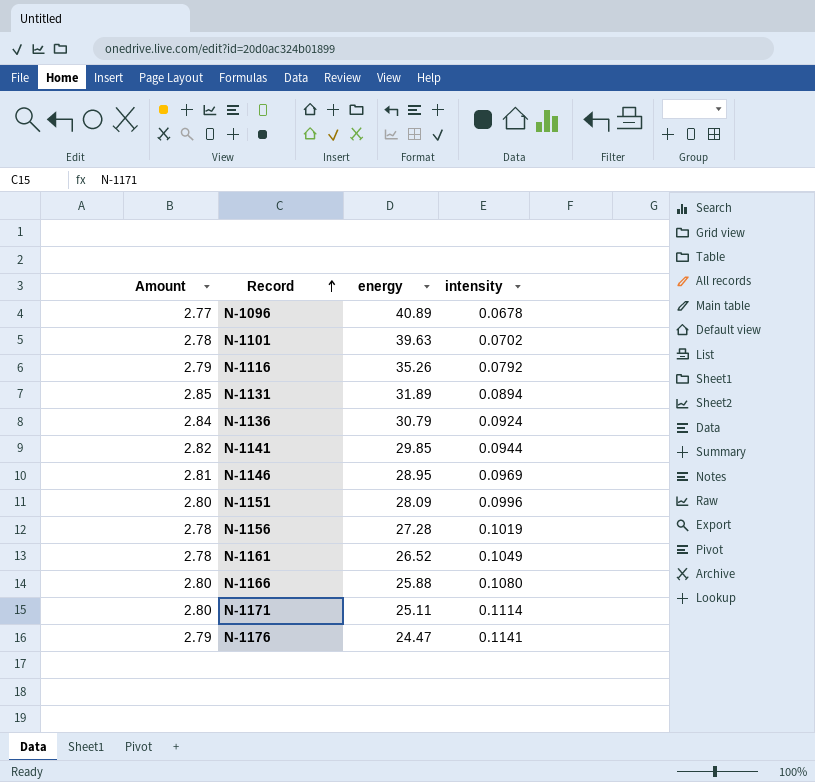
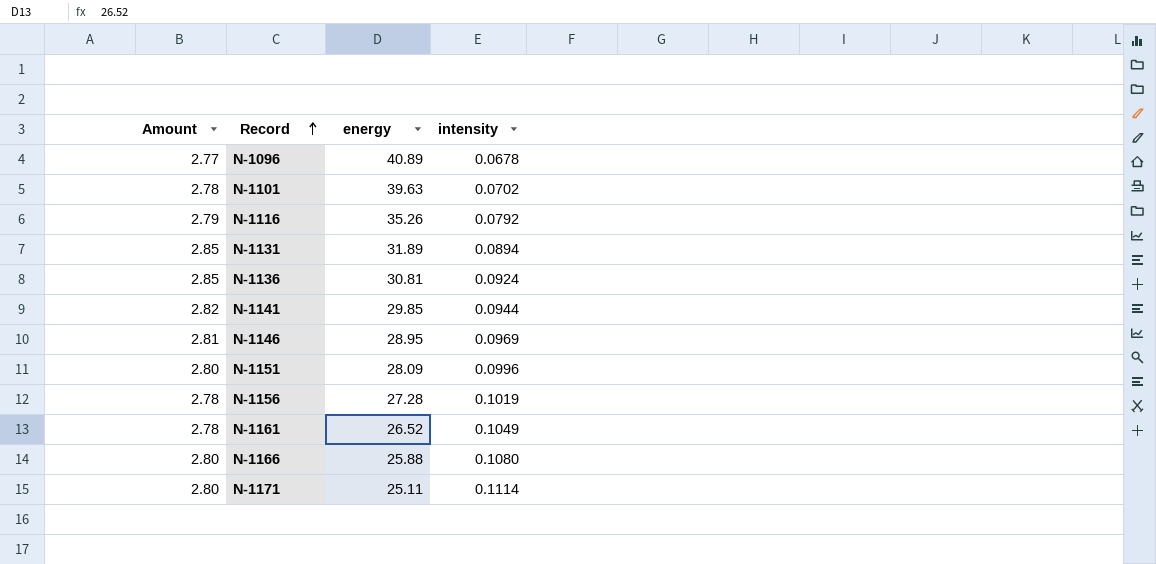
row N-1176: 2.79 | 24.47 | 0.1141 -> none
N-1136 | Amount: 2.84 -> 2.85
N-1136 | energy: 30.79 -> 30.81

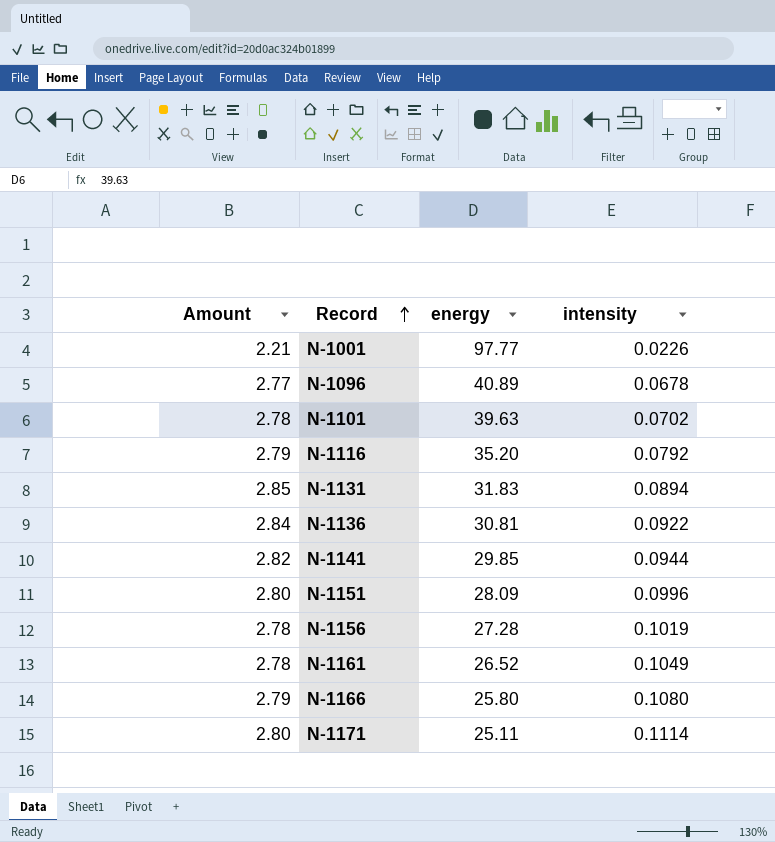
row N-1146: 2.81 | 28.95 | 0.0969 -> none
row N-1001: none -> 2.21 | 97.77 | 0.0226
N-1116 | energy: 35.26 -> 35.20
N-1131 | energy: 31.89 -> 31.83
N-1136 | Amount: 2.85 -> 2.84
N-1136 | intensity: 0.0924 -> 0.0922
N-1166 | Amount: 2.80 -> 2.79
N-1166 | energy: 25.88 -> 25.80

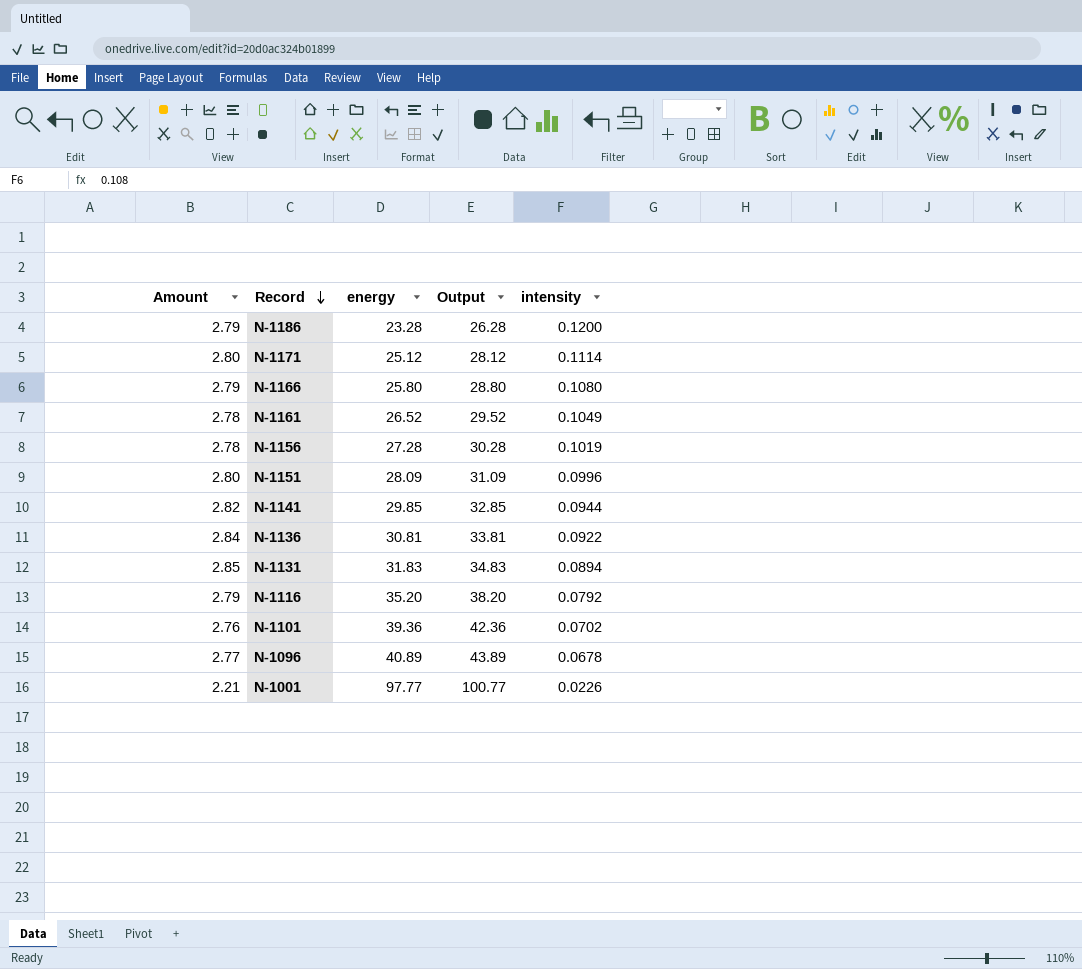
row order: Record ascending -> Record descending
column Output | formula: none -> [energy] + 3
row N-1186: none -> 2.79 | 23.28 | 26.28 | 0.1200
N-1171 | energy: 25.11 -> 25.12
N-1101 | Amount: 2.78 -> 2.76
N-1101 | energy: 39.63 -> 39.36

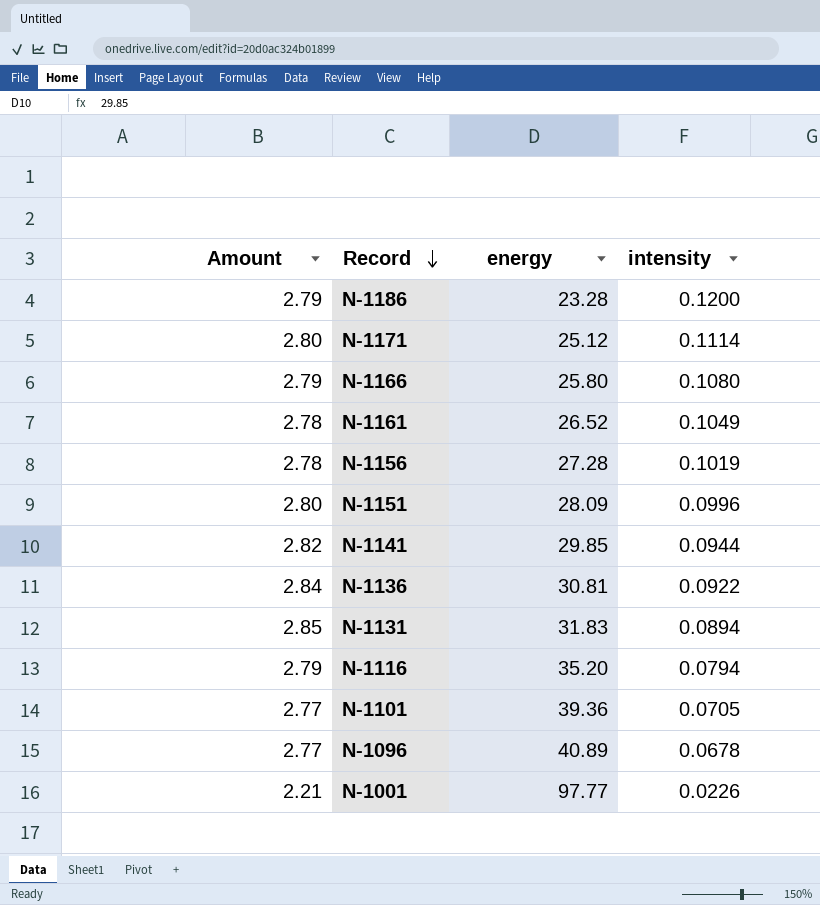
column Output | formula: [energy] + 3 -> none
N-1116 | intensity: 0.0792 -> 0.0794
N-1101 | Amount: 2.76 -> 2.77
N-1101 | intensity: 0.0702 -> 0.0705

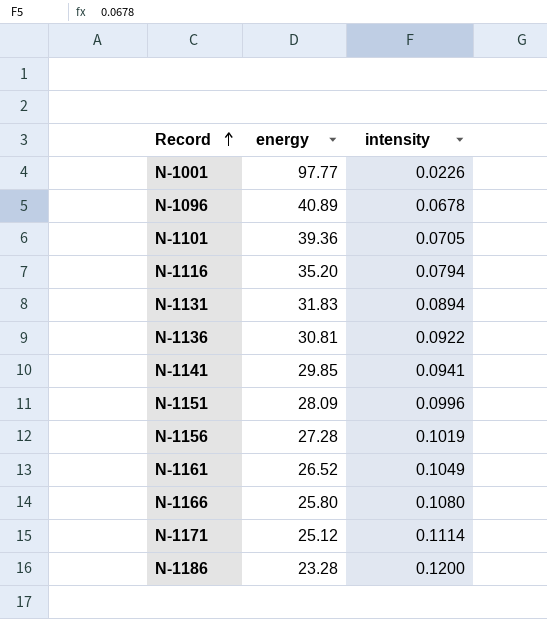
row order: Record descending -> Record ascending
column Amount | formula: [energy] * [intensity] -> none
N-1141 | intensity: 0.0944 -> 0.0941

